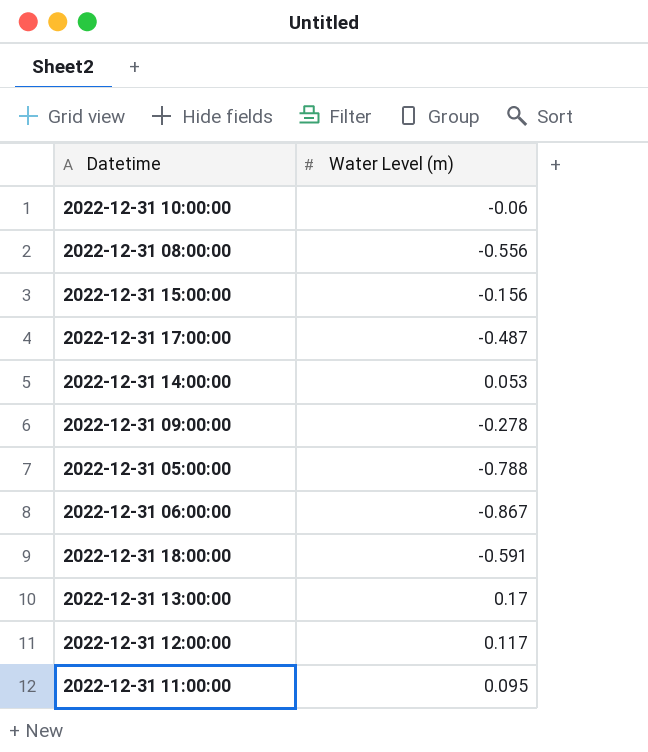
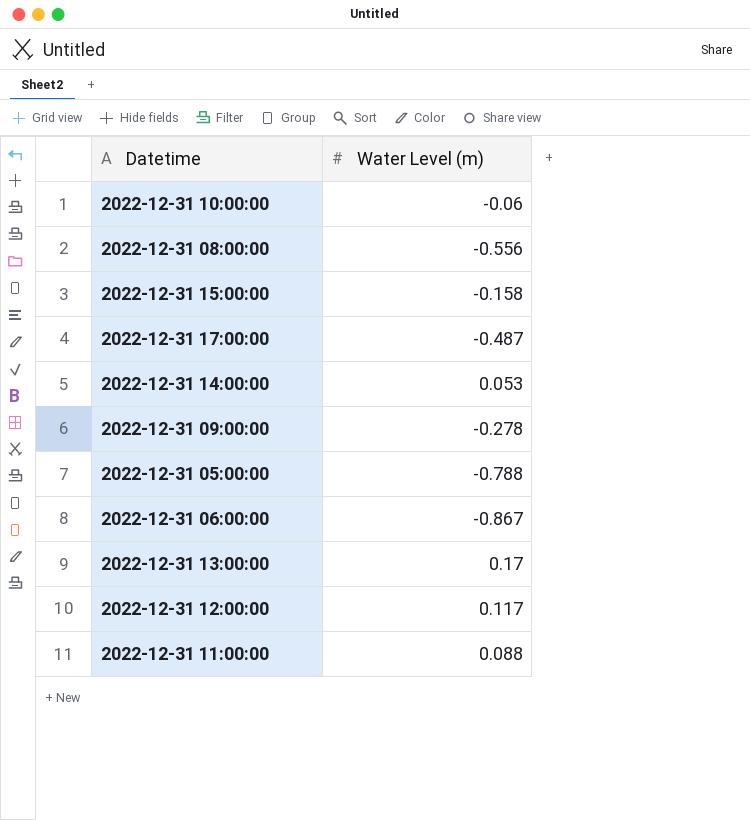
row 2022-12-31 18:00:00: -0.591 -> none
2022-12-31 15:00:00 | Water Level (m): -0.156 -> -0.158
2022-12-31 11:00:00 | Water Level (m): 0.095 -> 0.088

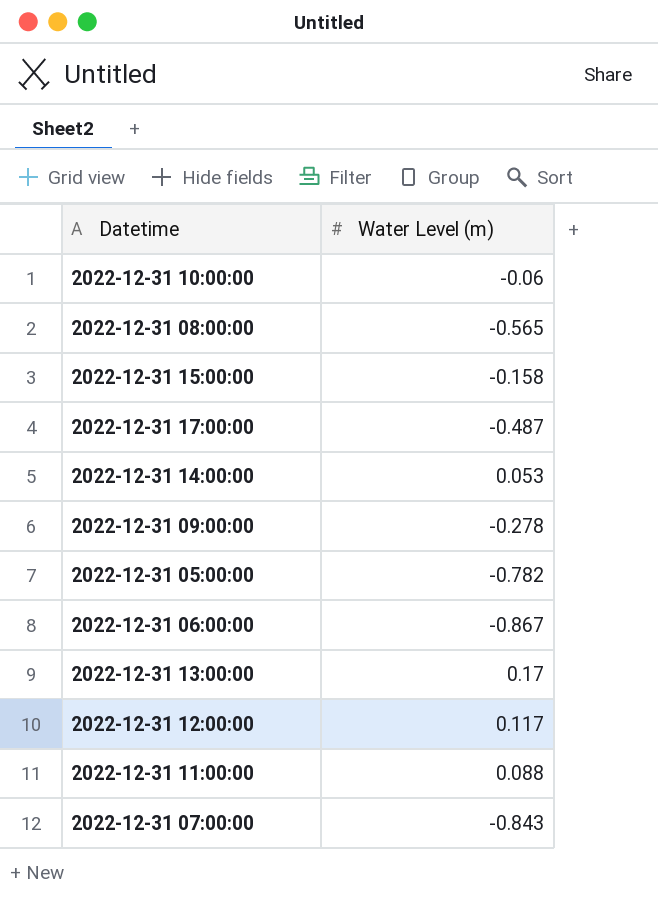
2022-12-31 08:00:00 | Water Level (m): -0.556 -> -0.565
2022-12-31 05:00:00 | Water Level (m): -0.788 -> -0.782
row 2022-12-31 07:00:00: none -> -0.843

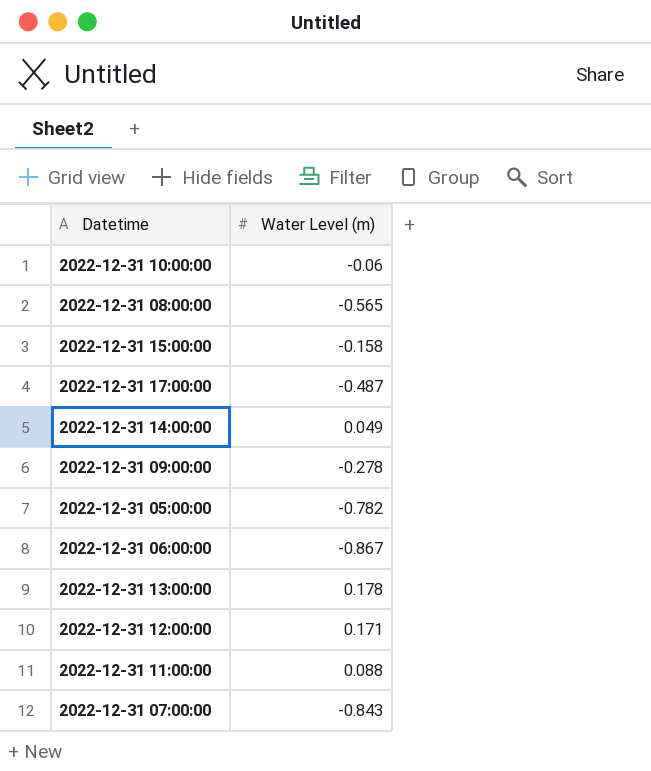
2022-12-31 14:00:00 | Water Level (m): 0.053 -> 0.049
2022-12-31 13:00:00 | Water Level (m): 0.17 -> 0.178
2022-12-31 12:00:00 | Water Level (m): 0.117 -> 0.171

